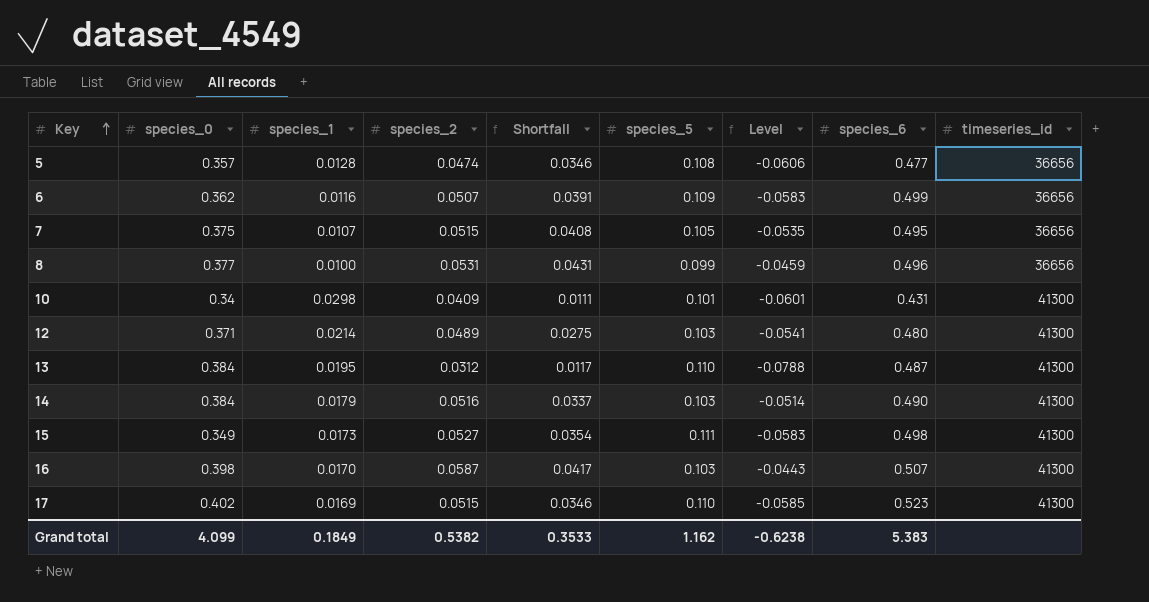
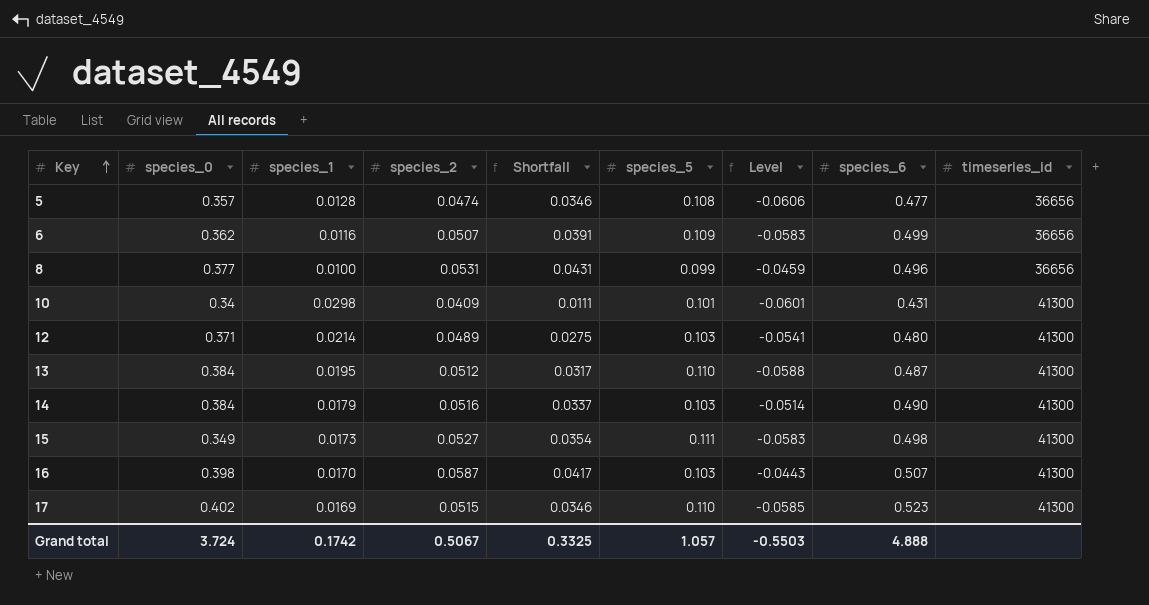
row 7: 0.375 | 0.0107 | 0.0515 | 0.0408 | 0.105 | -0.0535 | 0.495 | 36656 -> none
13 | species_2: 0.0312 -> 0.0512
13 | Shortfall: 0.0117 -> 0.0317
13 | Level: -0.0788 -> -0.0588
Grand total | species_0: 4.099 -> 3.724
Grand total | species_1: 0.1849 -> 0.1742
Grand total | species_2: 0.5382 -> 0.5067
Grand total | Shortfall: 0.3533 -> 0.3325
Grand total | species_5: 1.162 -> 1.057
Grand total | Level: -0.6238 -> -0.5503
Grand total | species_6: 5.383 -> 4.888

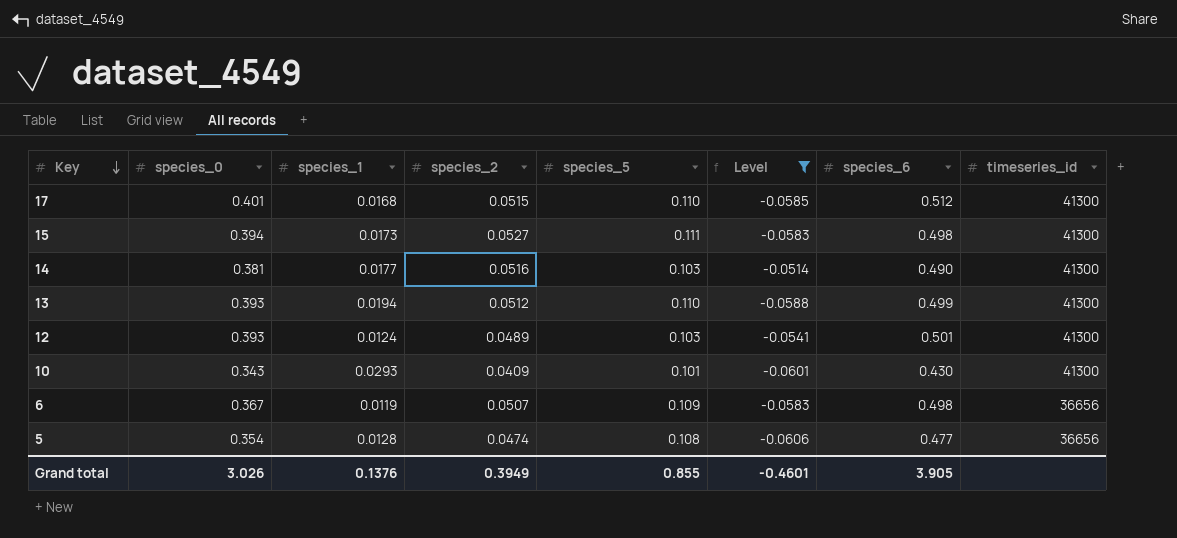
filter: none -> Level <= -0.0514
row order: Key ascending -> Key descending
column Shortfall | formula: [species_2] - [species_1] -> none
17 | species_0: 0.402 -> 0.401
17 | species_1: 0.0169 -> 0.0168
17 | species_6: 0.523 -> 0.512
15 | species_0: 0.349 -> 0.394
14 | species_0: 0.384 -> 0.381
14 | species_1: 0.0179 -> 0.0177
13 | species_0: 0.384 -> 0.393
13 | species_1: 0.0195 -> 0.0194
13 | species_6: 0.487 -> 0.499
12 | species_0: 0.371 -> 0.393
12 | species_1: 0.0214 -> 0.0124
12 | species_6: 0.480 -> 0.501
10 | species_0: 0.34 -> 0.343
10 | species_1: 0.0298 -> 0.0293
10 | species_6: 0.431 -> 0.430
6 | species_0: 0.362 -> 0.367
6 | species_1: 0.0116 -> 0.0119
6 | species_6: 0.499 -> 0.498
5 | species_0: 0.357 -> 0.354
Grand total | species_0: 3.724 -> 3.026
Grand total | species_1: 0.1742 -> 0.1376
Grand total | species_2: 0.5067 -> 0.3949
Grand total | species_5: 1.057 -> 0.855
Grand total | Level: -0.5503 -> -0.4601
Grand total | species_6: 4.888 -> 3.905

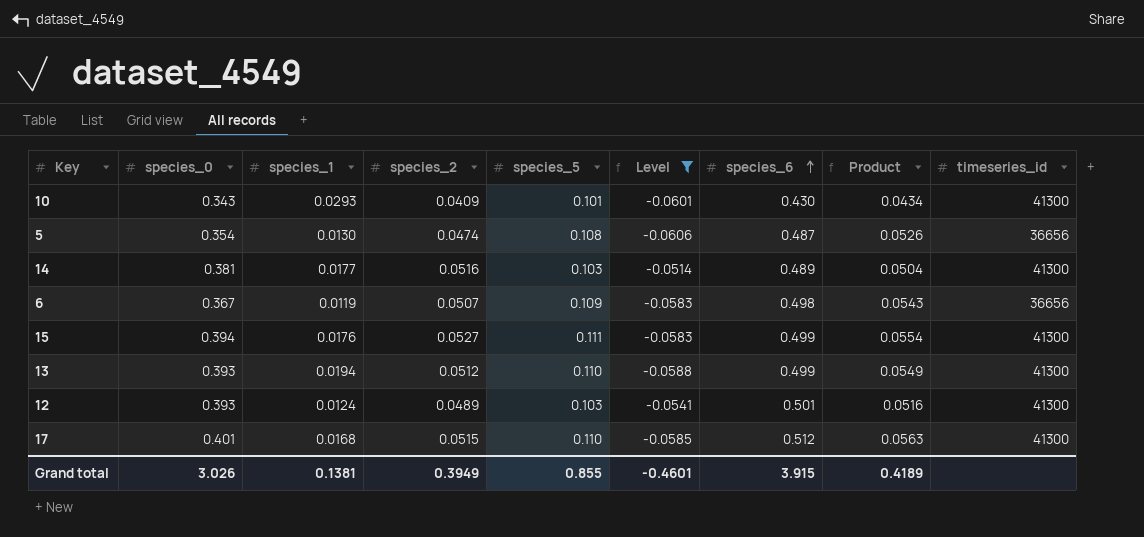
row order: Key descending -> species_6 ascending
column Product | formula: none -> [species_5] * [species_6]
5 | species_1: 0.0128 -> 0.0130
5 | species_6: 0.477 -> 0.487
14 | species_6: 0.490 -> 0.489
15 | species_1: 0.0173 -> 0.0176
15 | species_6: 0.498 -> 0.499
Grand total | species_1: 0.1376 -> 0.1381
Grand total | species_6: 3.905 -> 3.915

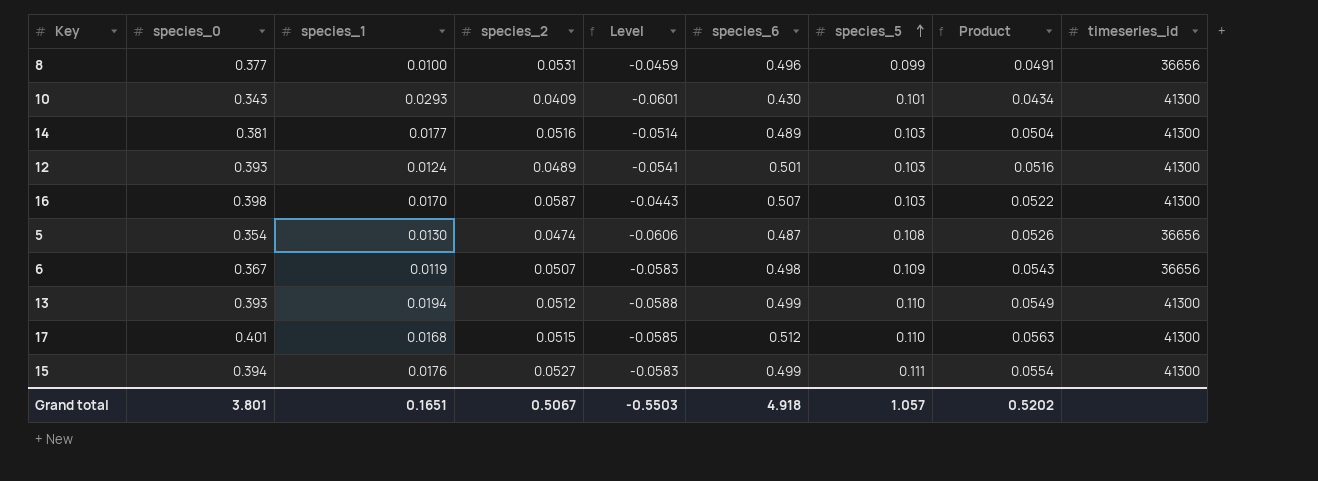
filter: Level <= -0.0514 -> none
row order: species_6 ascending -> species_5 ascending
column species_5 | position: 5 -> 7
Grand total | species_0: 3.026 -> 3.801
Grand total | species_1: 0.1381 -> 0.1651
Grand total | species_2: 0.3949 -> 0.5067
Grand total | Level: -0.4601 -> -0.5503
Grand total | species_6: 3.915 -> 4.918
Grand total | species_5: 0.855 -> 1.057
Grand total | Product: 0.4189 -> 0.5202

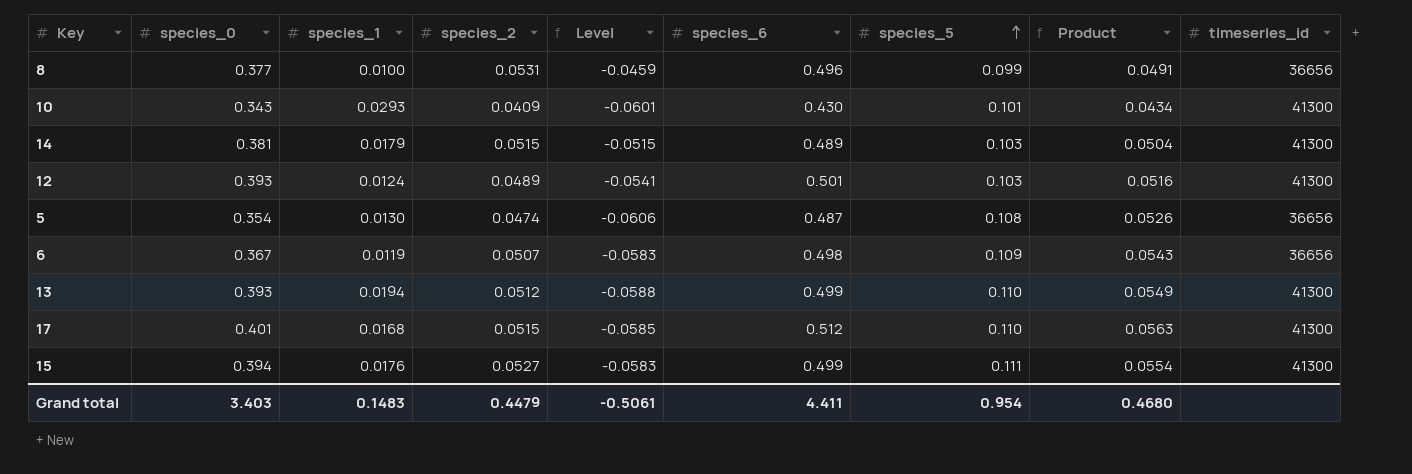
row 16: 0.398 | 0.0170 | 0.0587 | -0.0443 | 0.507 | 0.103 | 0.0522 | 41300 -> none
14 | species_1: 0.0177 -> 0.0179
14 | species_2: 0.0516 -> 0.0515
14 | Level: -0.0514 -> -0.0515
Grand total | species_0: 3.801 -> 3.403
Grand total | species_1: 0.1651 -> 0.1483
Grand total | species_2: 0.5067 -> 0.4479
Grand total | Level: -0.5503 -> -0.5061
Grand total | species_6: 4.918 -> 4.411
Grand total | species_5: 1.057 -> 0.954
Grand total | Product: 0.5202 -> 0.4680

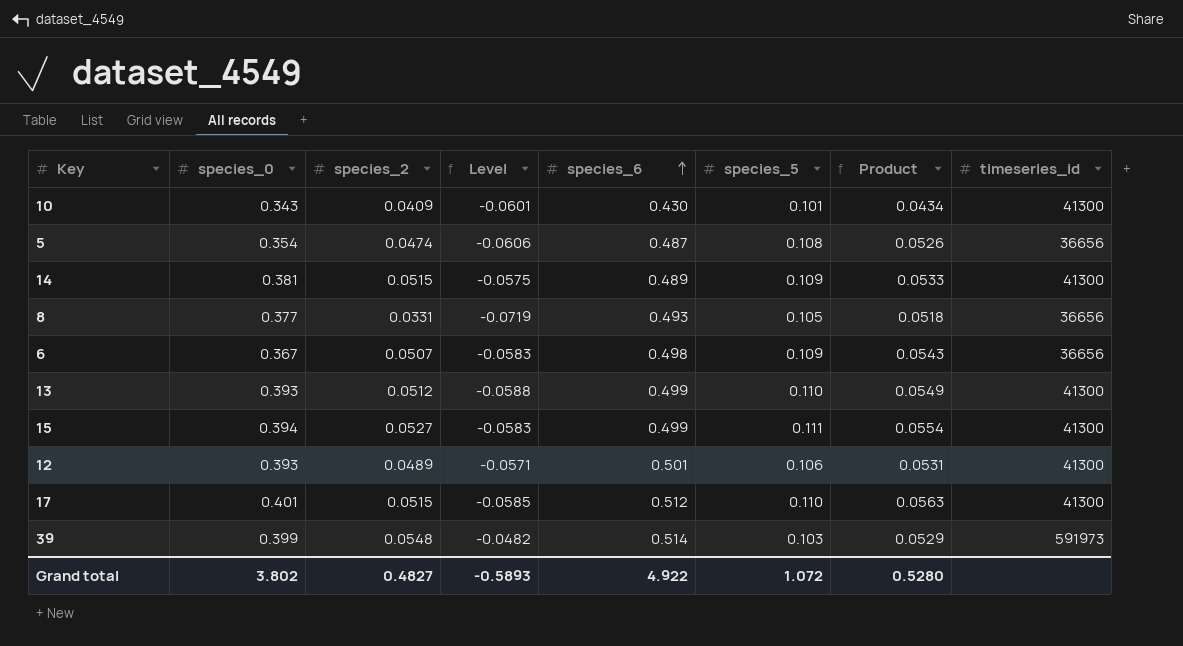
row order: species_5 ascending -> species_6 ascending
column species_1 | position: 3 -> none
14 | Level: -0.0515 -> -0.0575
14 | species_5: 0.103 -> 0.109
14 | Product: 0.0504 -> 0.0533
8 | species_2: 0.0531 -> 0.0331
8 | Level: -0.0459 -> -0.0719
8 | species_6: 0.496 -> 0.493
8 | species_5: 0.099 -> 0.105
8 | Product: 0.0491 -> 0.0518
12 | Level: -0.0541 -> -0.0571
12 | species_5: 0.103 -> 0.106
12 | Product: 0.0516 -> 0.0531
row 39: none -> 0.399 | 0.0548 | -0.0482 | 0.514 | 0.103 | 0.0529 | 591973
Grand total | species_0: 3.403 -> 3.802
Grand total | species_2: 0.4479 -> 0.4827
Grand total | Level: -0.5061 -> -0.5893
Grand total | species_6: 4.411 -> 4.922
Grand total | species_5: 0.954 -> 1.072
Grand total | Product: 0.4680 -> 0.5280

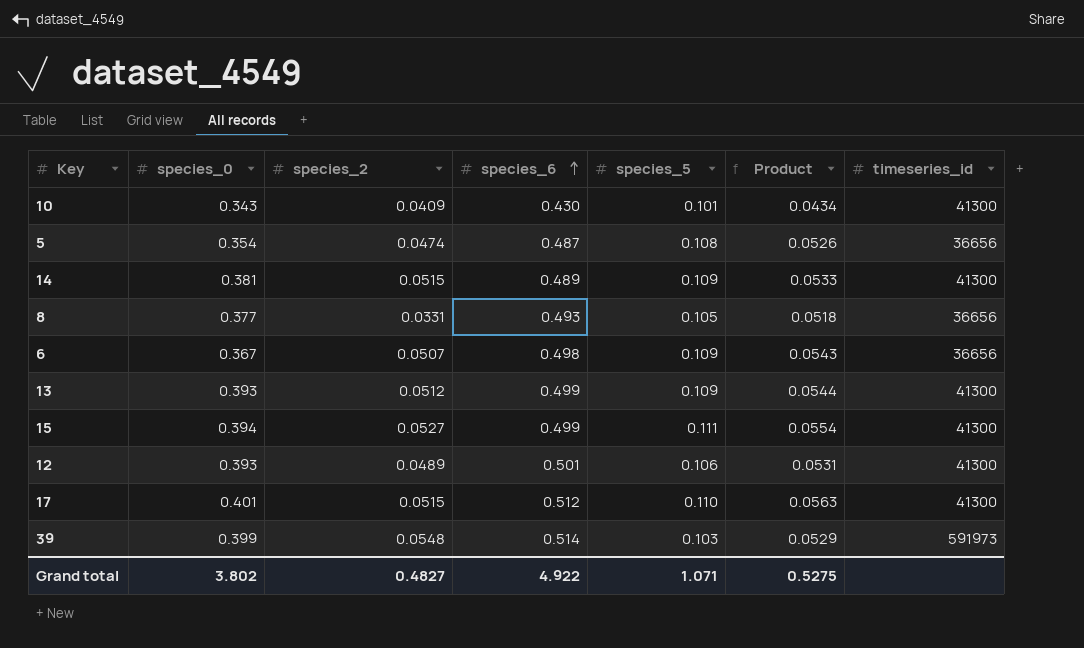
column Level | formula: [species_2] - [species_5] -> none
13 | species_5: 0.110 -> 0.109
13 | Product: 0.0549 -> 0.0544
Grand total | species_5: 1.072 -> 1.071
Grand total | Product: 0.5280 -> 0.5275

